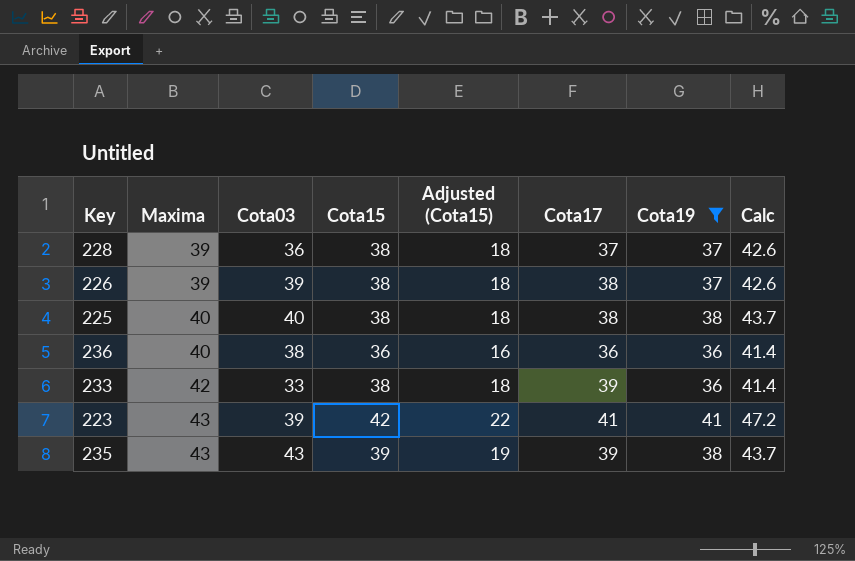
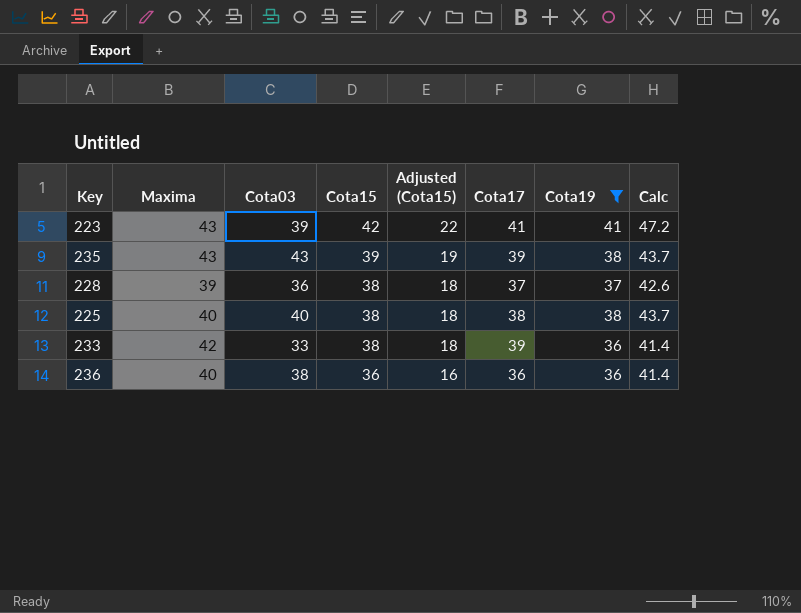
row order: Maxima ascending -> Cota15 descending
row 226: 39 | 39 | 38 | 18 | 38 | 37 | 42.6 -> none

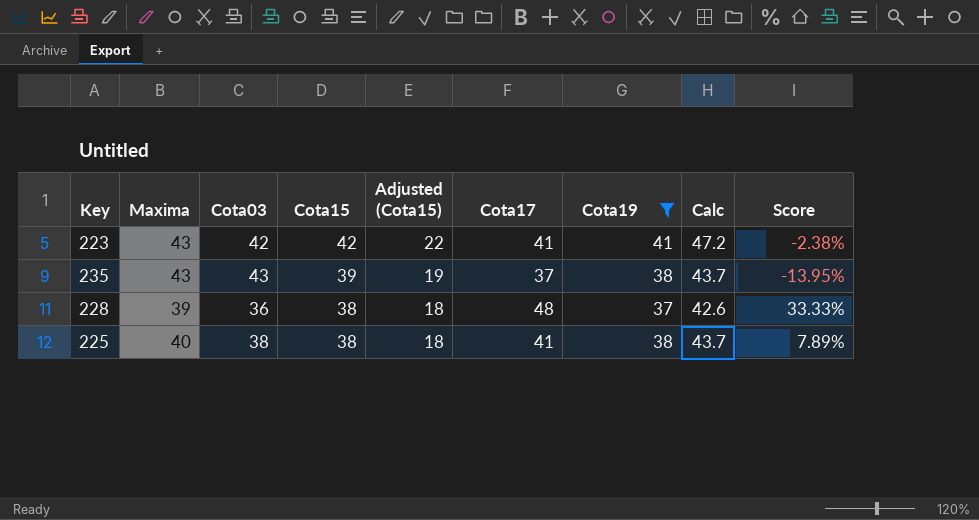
column Score | formula: none -> ([Cota17] - [Cota03]) / [Cota03]
row 233: 42 | 33 | 38 | 18 | 39 | 36 | 41.4 -> none
row 236: 40 | 38 | 36 | 16 | 36 | 36 | 41.4 -> none
223 | Cota03: 39 -> 42
235 | Cota17: 39 -> 37
228 | Cota17: 37 -> 48
225 | Cota03: 40 -> 38
225 | Cota17: 38 -> 41

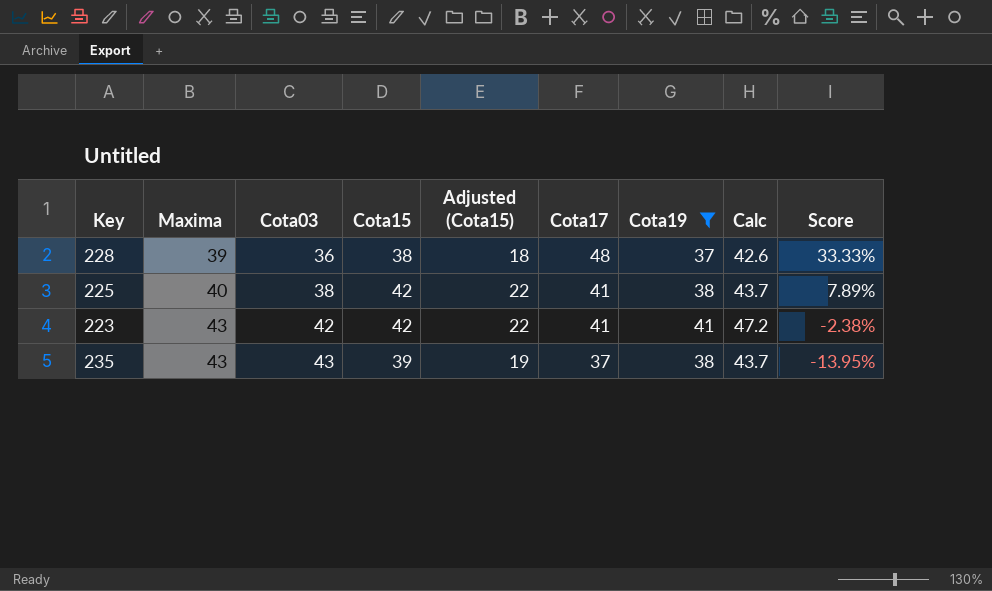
row order: Cota15 descending -> Maxima ascending
225 | Cota15: 38 -> 42
225 | Adjusted (Cota15): 18 -> 22

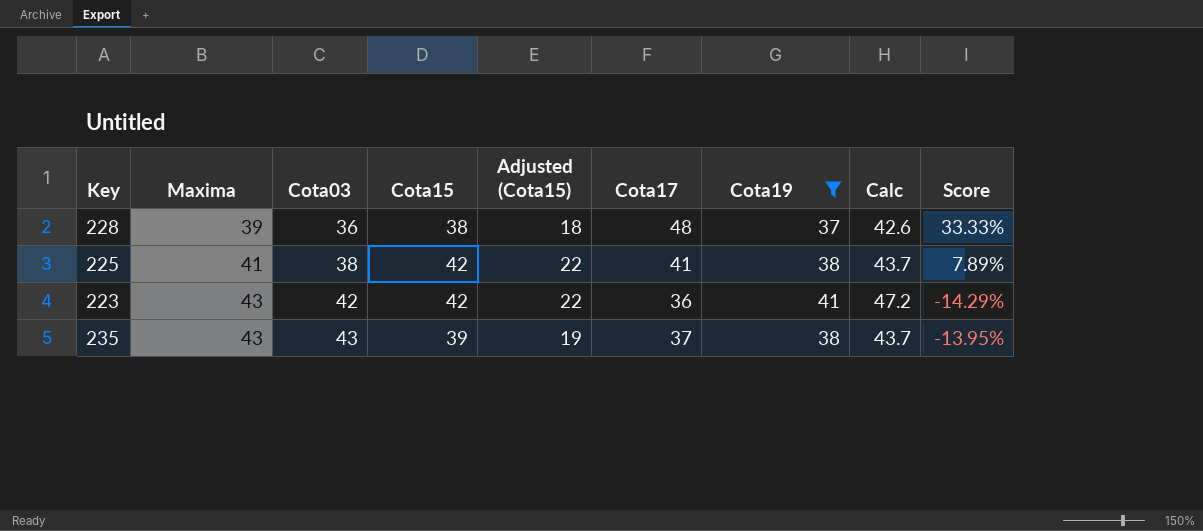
225 | Maxima: 40 -> 41
223 | Cota17: 41 -> 36
223 | Score: -2.38% -> -14.29%

